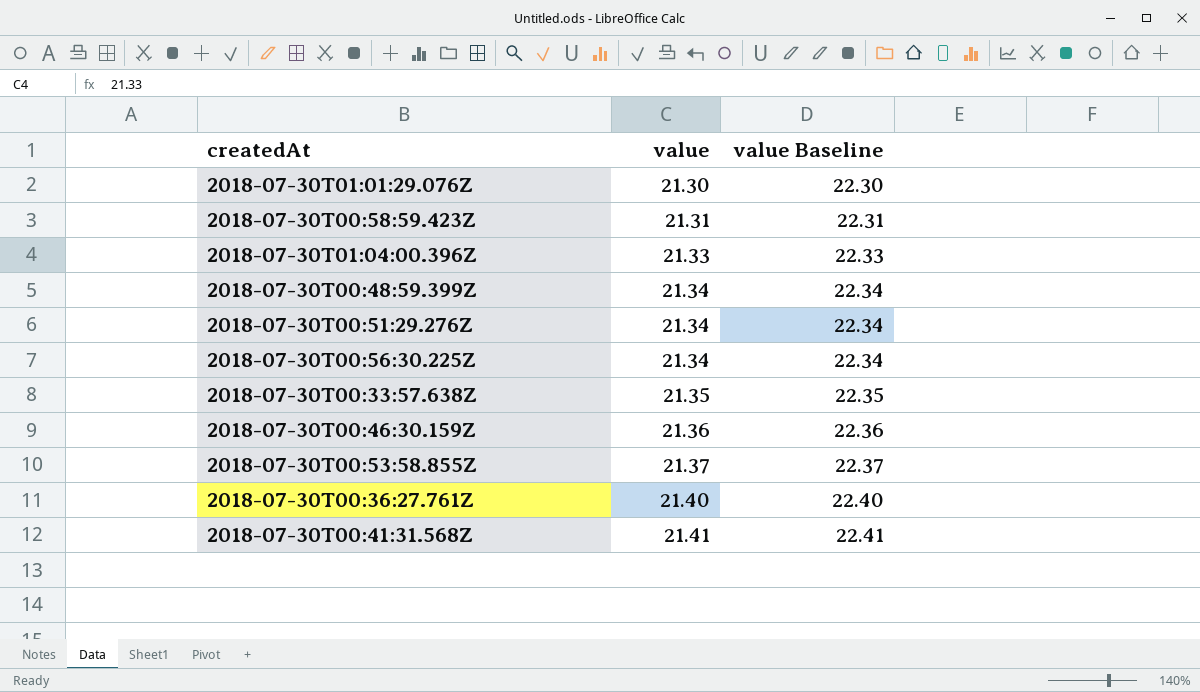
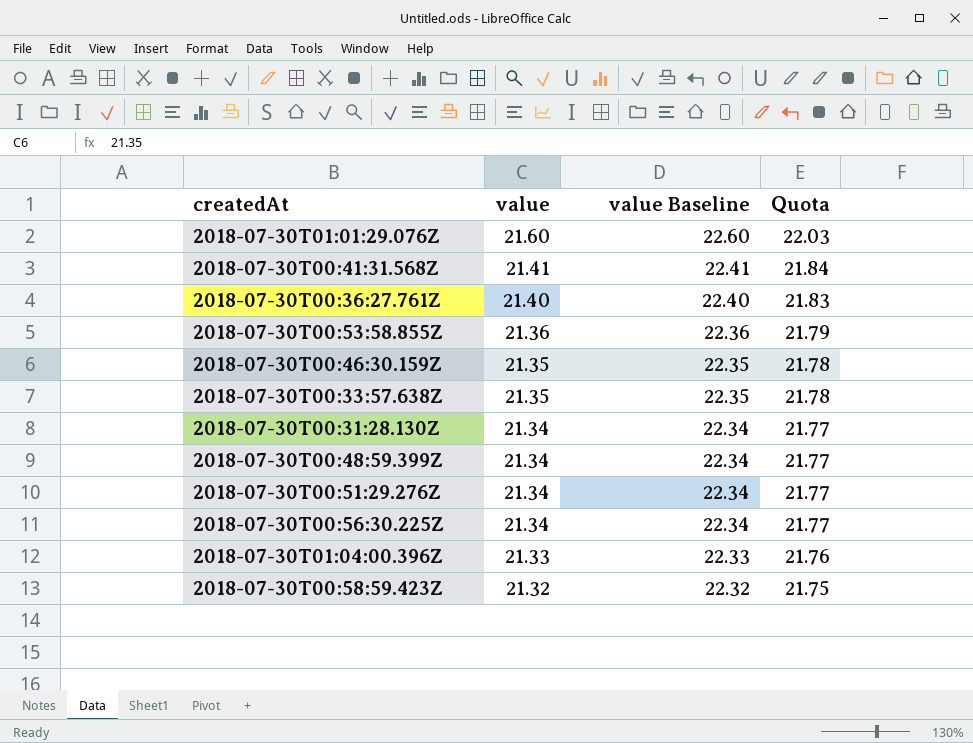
row order: value ascending -> value descending
column Quota | formula: none -> [value] * 1.02
2018-07-30T01:01:29.076Z | value: 21.30 -> 21.60
2018-07-30T01:01:29.076Z | value Baseline: 22.30 -> 22.60
2018-07-30T00:53:58.855Z | value: 21.37 -> 21.36
2018-07-30T00:53:58.855Z | value Baseline: 22.37 -> 22.36
2018-07-30T00:46:30.159Z | value: 21.36 -> 21.35
2018-07-30T00:46:30.159Z | value Baseline: 22.36 -> 22.35
row 2018-07-30T00:31:28.130Z: none -> 21.34 | 22.34 | 21.77
2018-07-30T00:58:59.423Z | value: 21.31 -> 21.32
2018-07-30T00:58:59.423Z | value Baseline: 22.31 -> 22.32

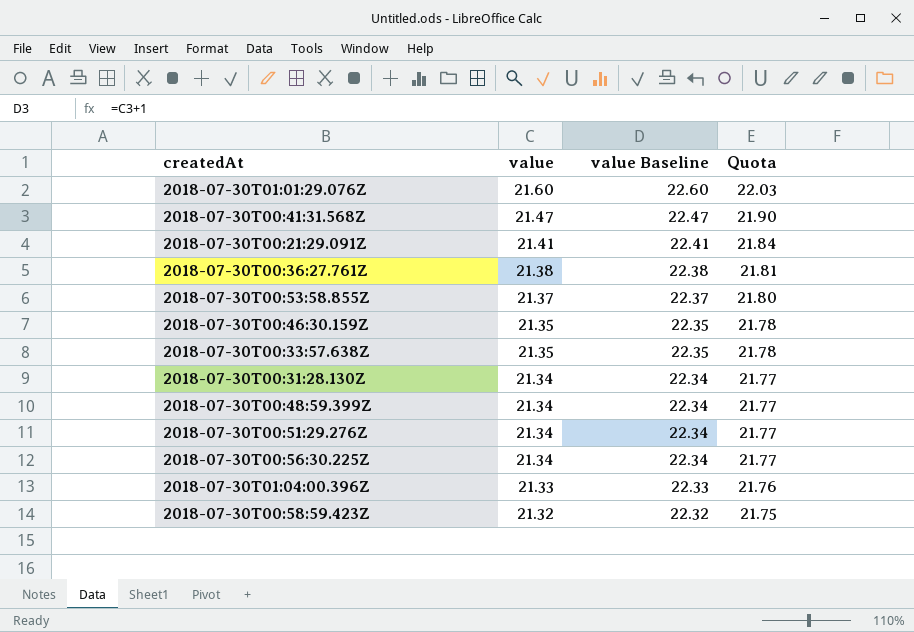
2018-07-30T00:41:31.568Z | value: 21.41 -> 21.47
2018-07-30T00:41:31.568Z | value Baseline: 22.41 -> 22.47
2018-07-30T00:41:31.568Z | Quota: 21.84 -> 21.90
row 2018-07-30T00:21:29.091Z: none -> 21.41 | 22.41 | 21.84
2018-07-30T00:36:27.761Z | value: 21.40 -> 21.38
2018-07-30T00:36:27.761Z | value Baseline: 22.40 -> 22.38
2018-07-30T00:36:27.761Z | Quota: 21.83 -> 21.81
2018-07-30T00:53:58.855Z | value: 21.36 -> 21.37
2018-07-30T00:53:58.855Z | value Baseline: 22.36 -> 22.37
2018-07-30T00:53:58.855Z | Quota: 21.79 -> 21.80

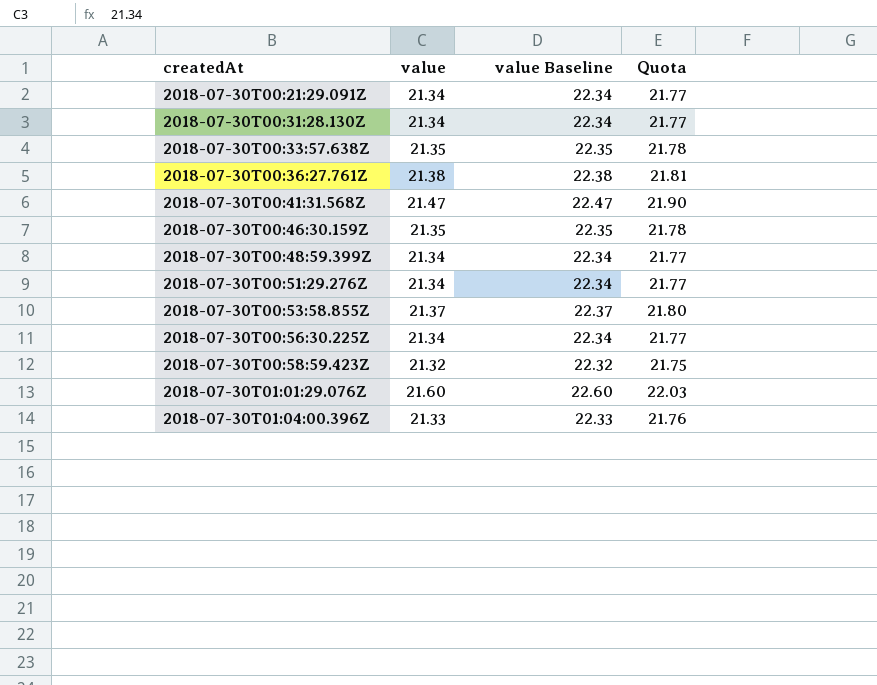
row order: value descending -> createdAt ascending
2018-07-30T00:21:29.091Z | value: 21.41 -> 21.34
2018-07-30T00:21:29.091Z | value Baseline: 22.41 -> 22.34
2018-07-30T00:21:29.091Z | Quota: 21.84 -> 21.77

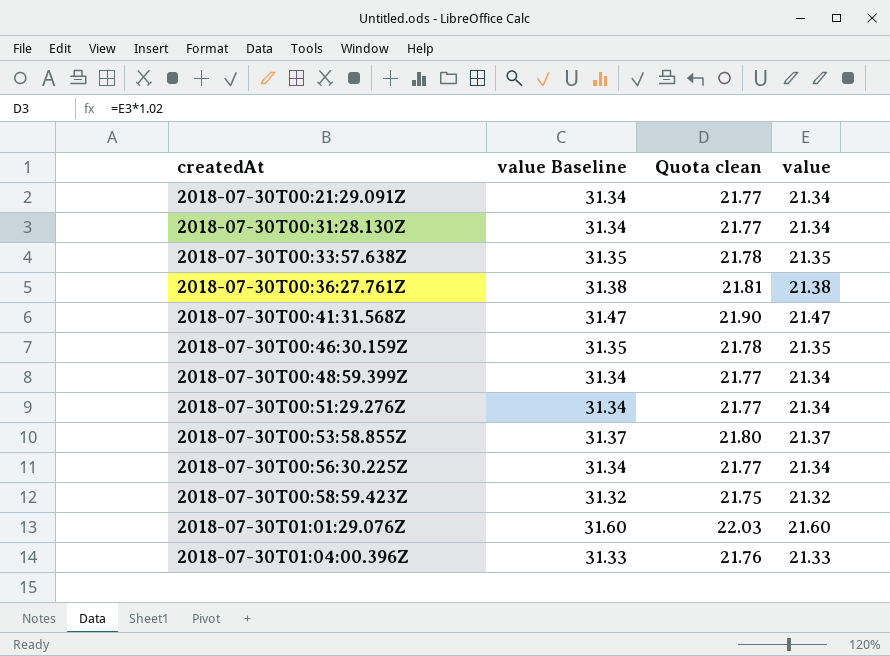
column value Baseline | formula: [value] + 1 -> [value] + 10
column name: Quota -> Quota clean
column value | position: 2 -> 4

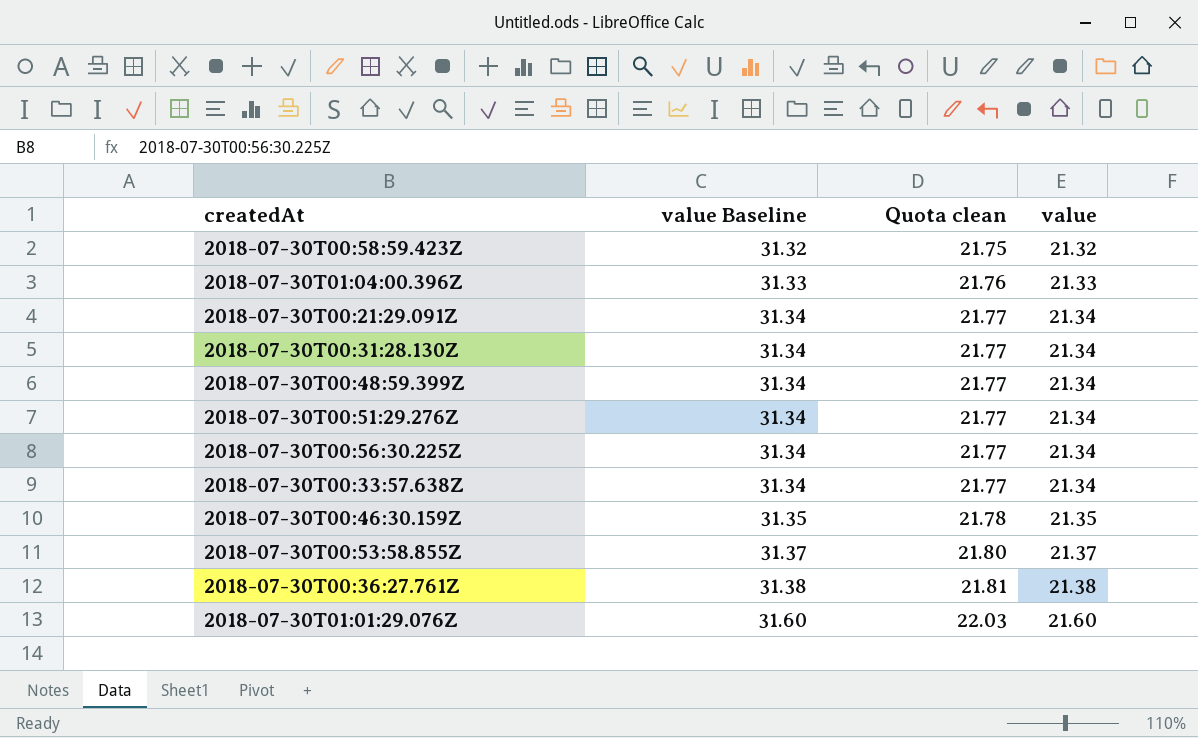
row order: createdAt ascending -> value Baseline ascending
row 2018-07-30T00:41:31.568Z: 31.47 | 21.90 | 21.47 -> none
2018-07-30T00:33:57.638Z | value Baseline: 31.35 -> 31.34
2018-07-30T00:33:57.638Z | Quota clean: 21.78 -> 21.77
2018-07-30T00:33:57.638Z | value: 21.35 -> 21.34

